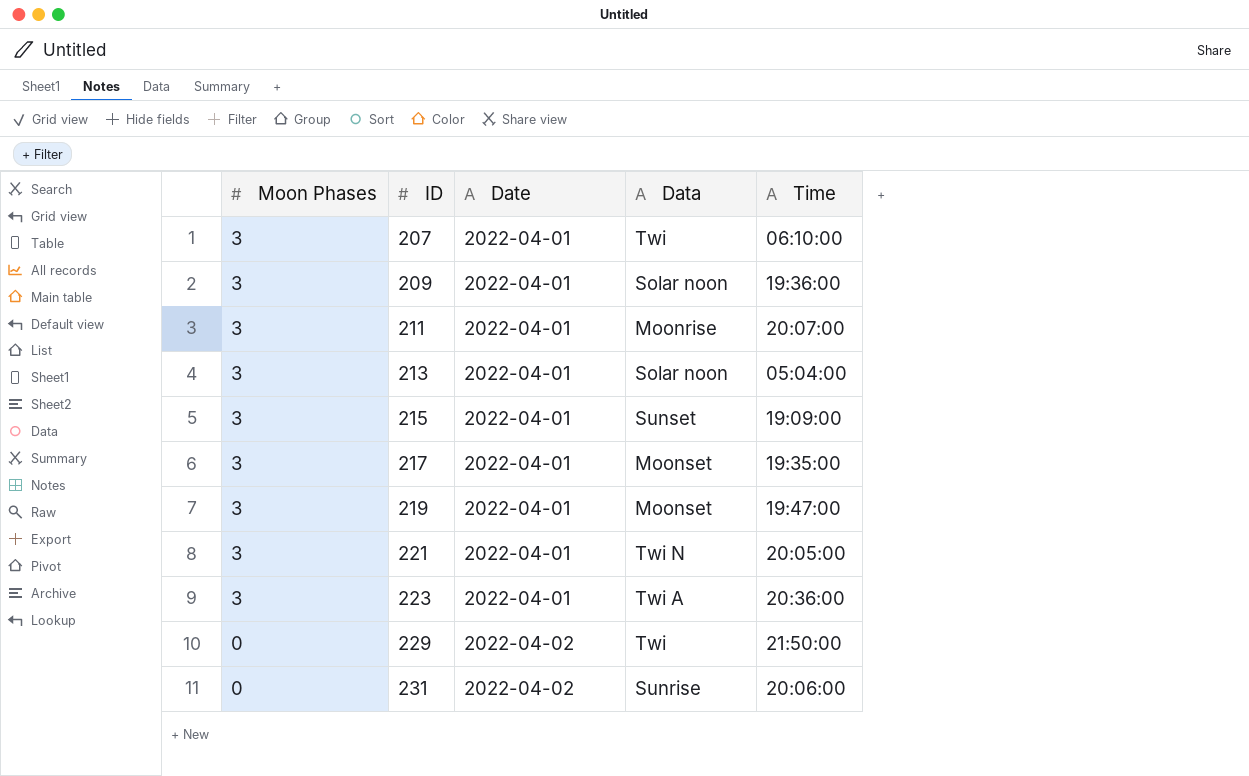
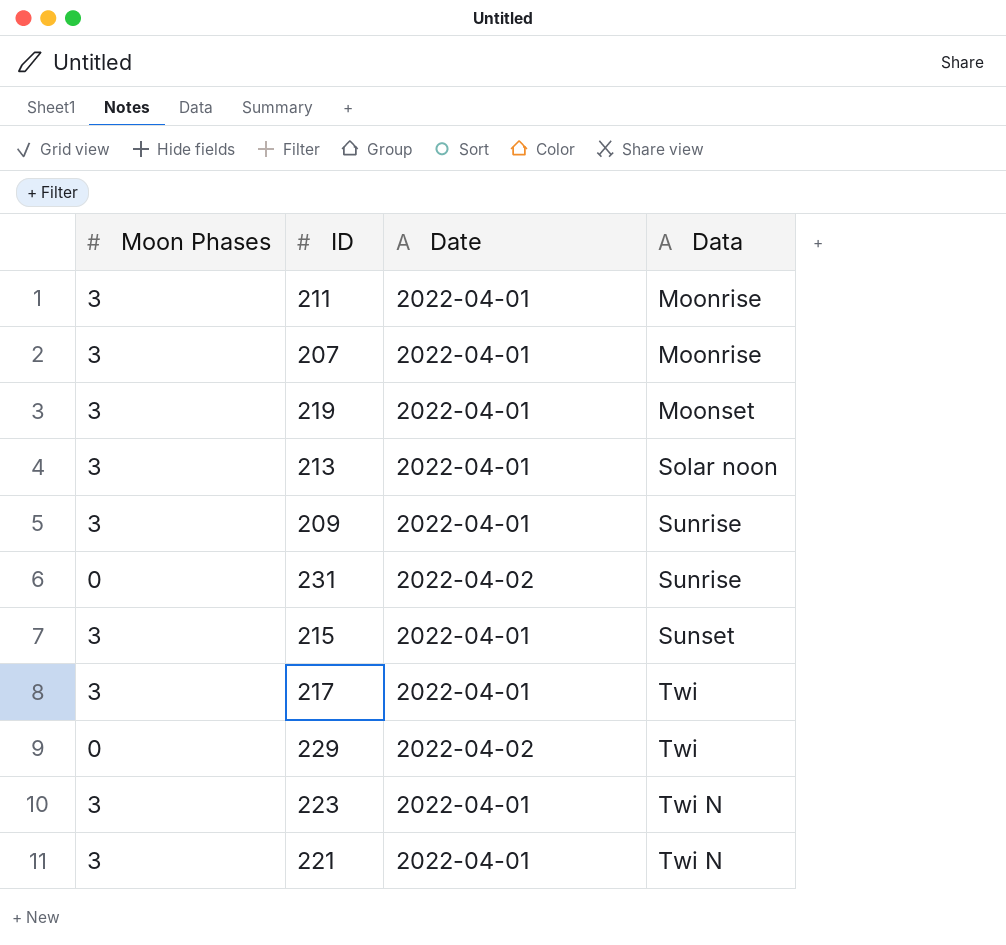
row order: Moon Phases descending -> Data ascending
column Time | position: 5 -> none
207 | Data: Twi -> Moonrise
209 | Data: Solar noon -> Sunrise
217 | Data: Moonset -> Twi
223 | Data: Twi A -> Twi N

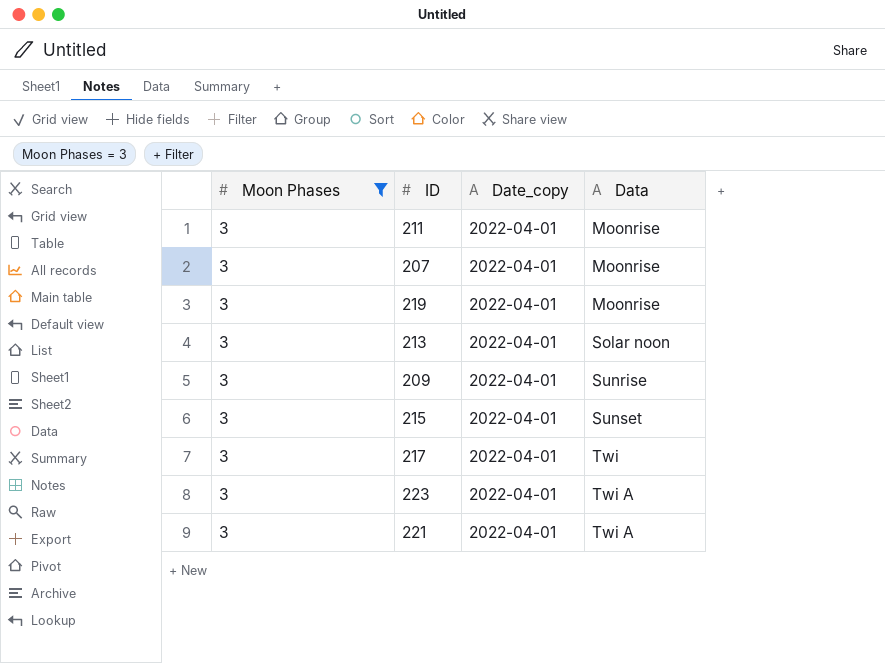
filter: none -> Moon Phases = 3
column name: Date -> Date_copy
219 | Data: Moonset -> Moonrise
223 | Data: Twi N -> Twi A
221 | Data: Twi N -> Twi A

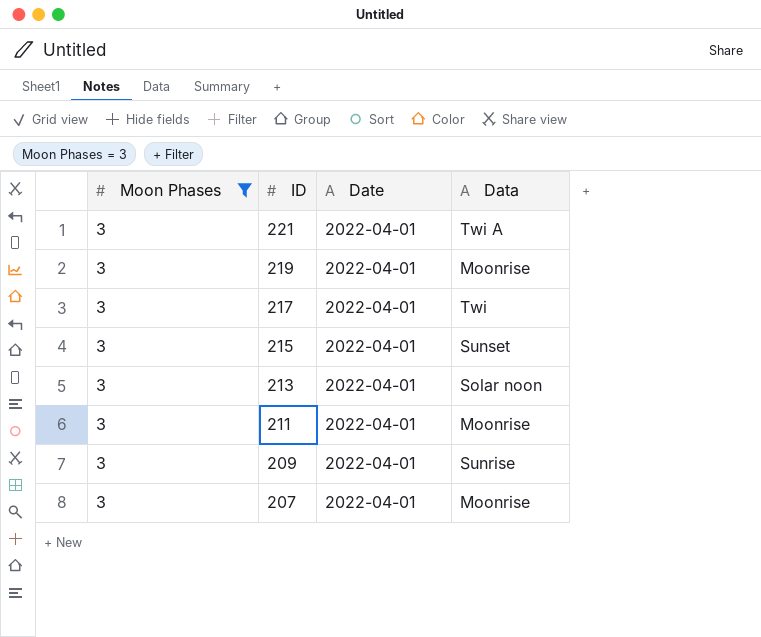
row order: Data ascending -> ID descending
column name: Date_copy -> Date
row 223: 3 | 2022-04-01 | Twi A -> none

